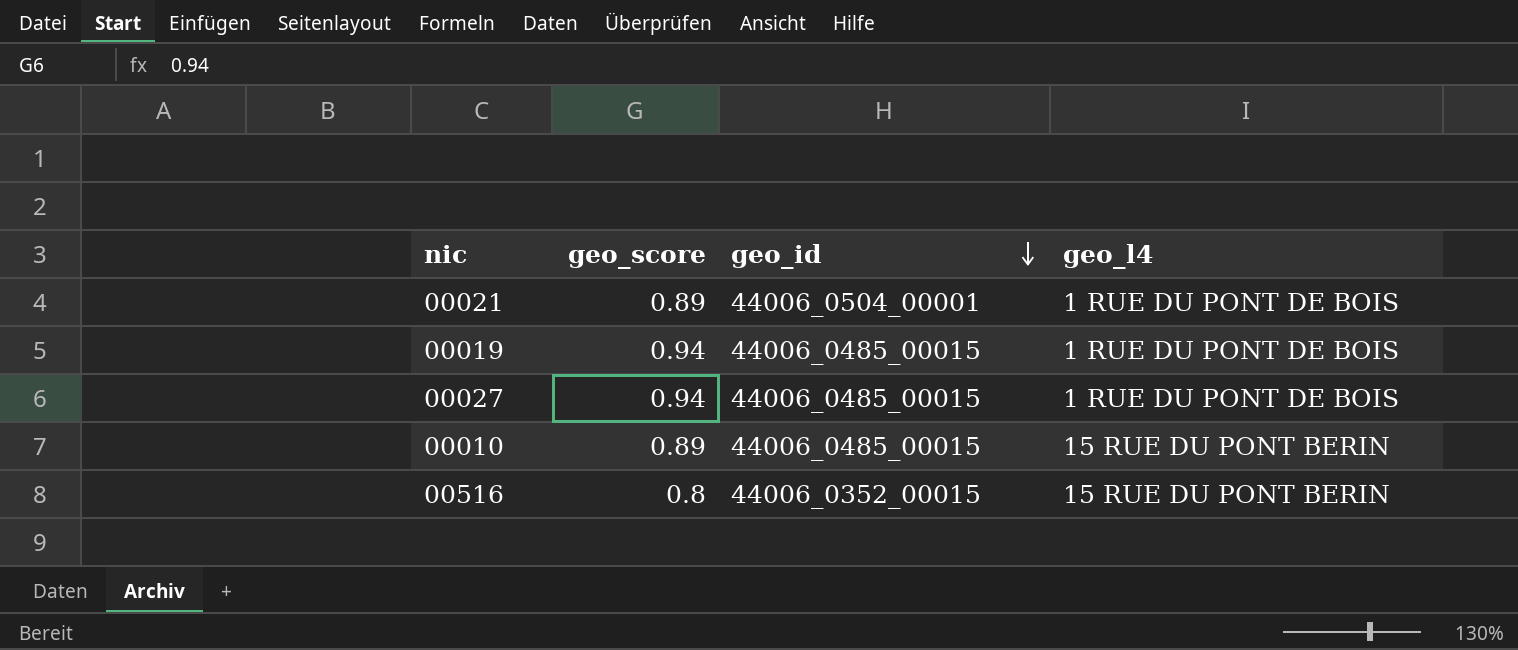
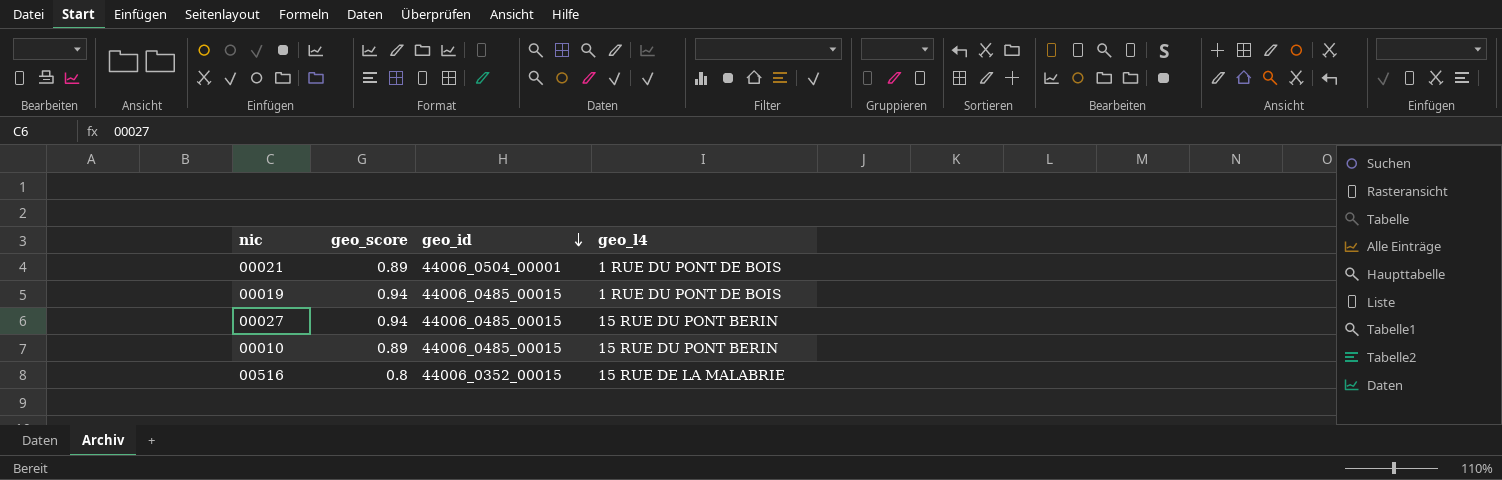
00027 | geo_l4: 1 RUE DU PONT DE BOIS -> 15 RUE DU PONT BERIN
00516 | geo_l4: 15 RUE DU PONT BERIN -> 15 RUE DE LA MALABRIE

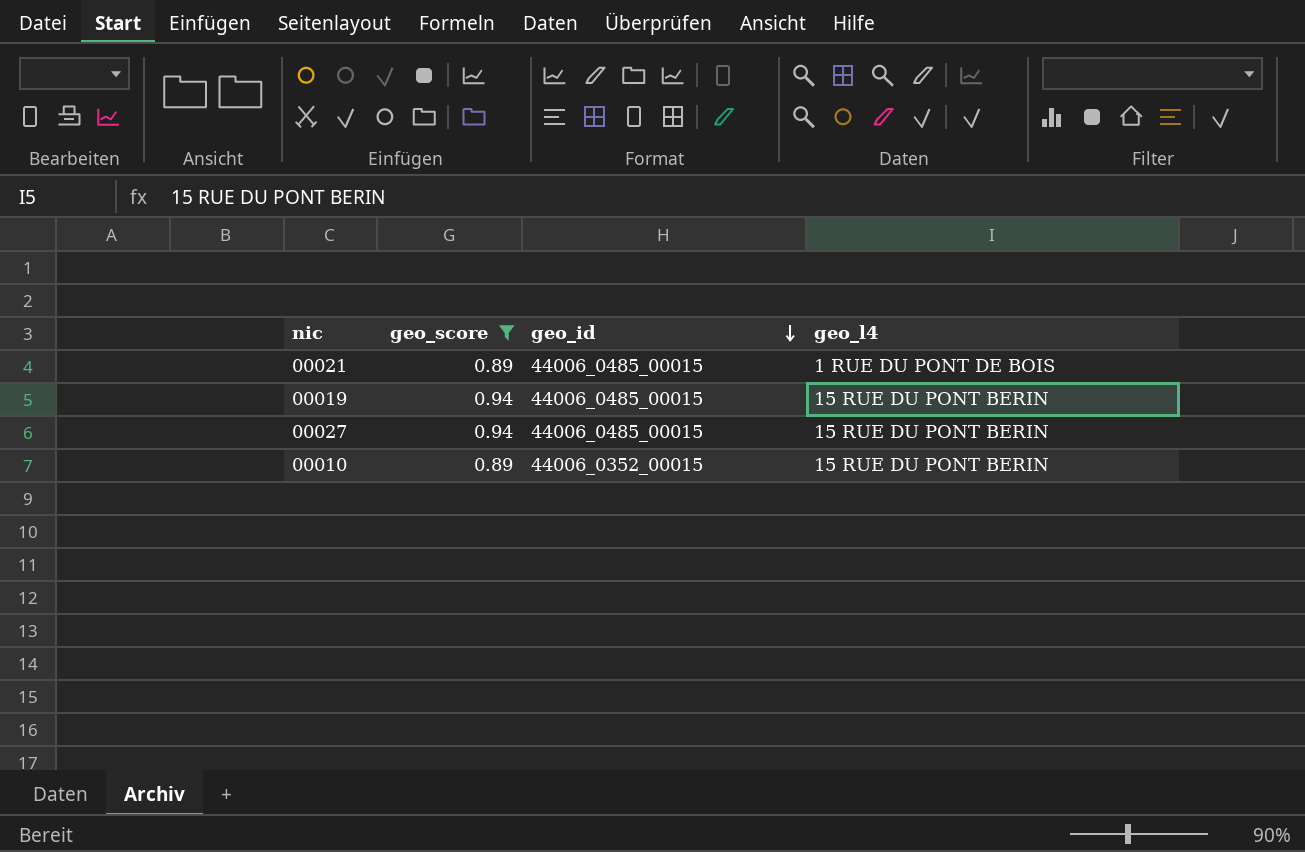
filter: none -> geo_score != 0.8
00021 | geo_id: 44006_0504_00001 -> 44006_0485_00015
00019 | geo_l4: 1 RUE DU PONT DE BOIS -> 15 RUE DU PONT BERIN
00010 | geo_id: 44006_0485_00015 -> 44006_0352_00015

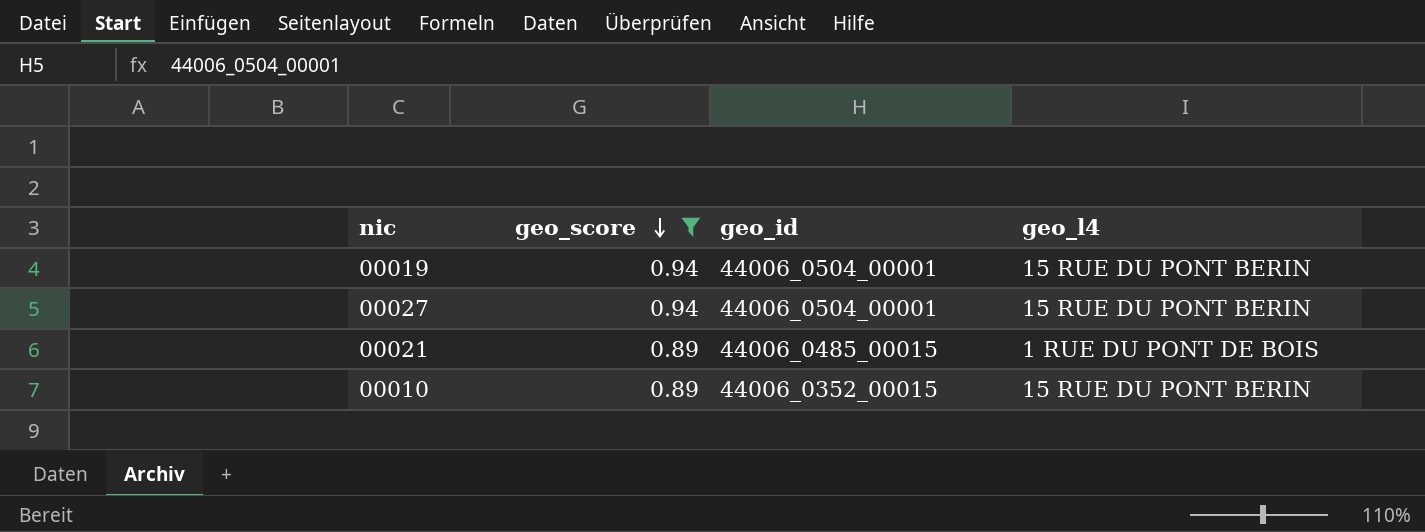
row order: geo_id descending -> geo_score descending
00019 | geo_id: 44006_0485_00015 -> 44006_0504_00001
00027 | geo_id: 44006_0485_00015 -> 44006_0504_00001

